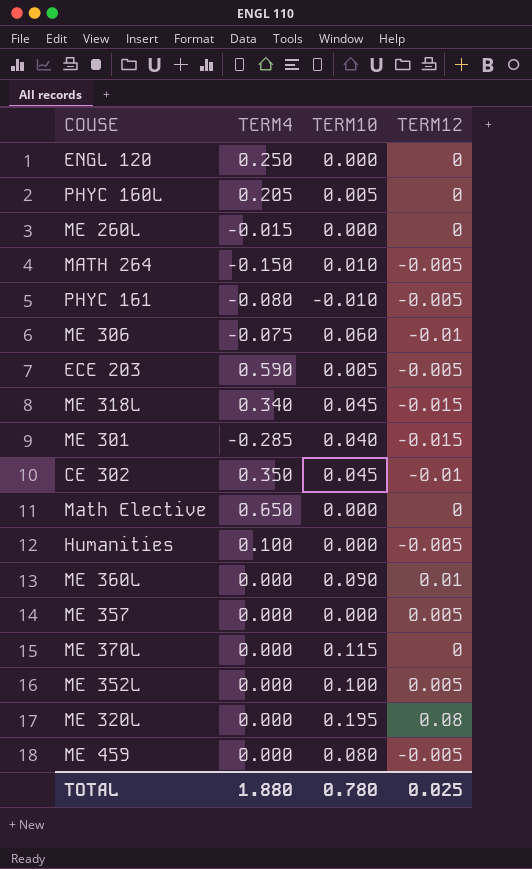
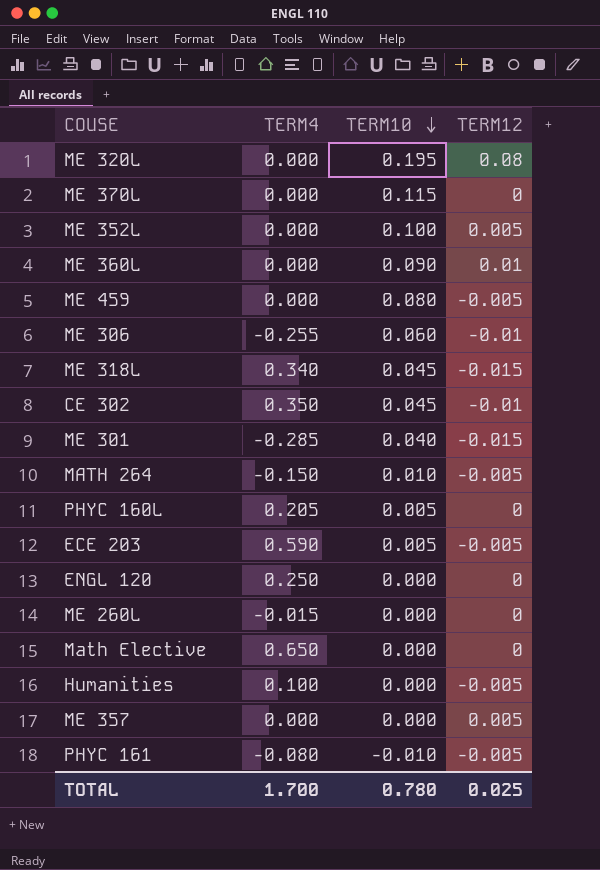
row order: none -> TERM10 descending
ME 306 | TERM4: -0.075 -> -0.255
TOTAL | TERM4: 1.880 -> 1.700

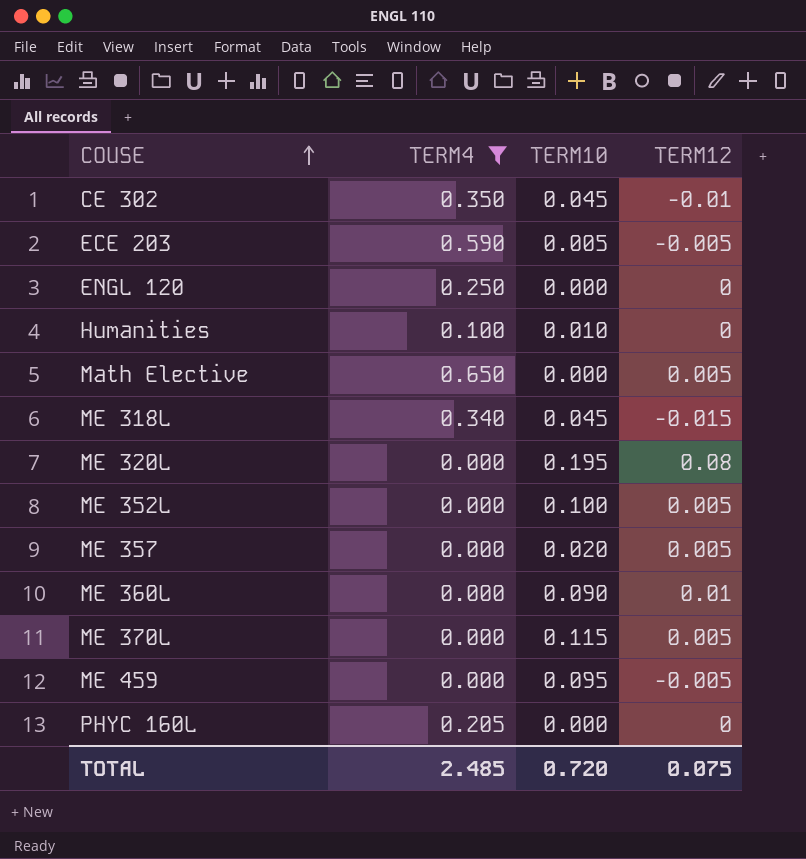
filter: none -> TERM4 >= 0.000
row order: TERM10 descending -> COUSE ascending
Humanities | TERM10: 0.000 -> 0.010
Humanities | TERM12: -0.005 -> 0
Math Elective | TERM12: 0 -> 0.005
ME 357 | TERM10: 0.000 -> 0.020
ME 370L | TERM12: 0 -> 0.005
ME 459 | TERM10: 0.080 -> 0.095
PHYC 160L | TERM10: 0.005 -> 0.000
TOTAL | TERM4: 1.700 -> 2.485
TOTAL | TERM10: 0.780 -> 0.720
TOTAL | TERM12: 0.025 -> 0.075

